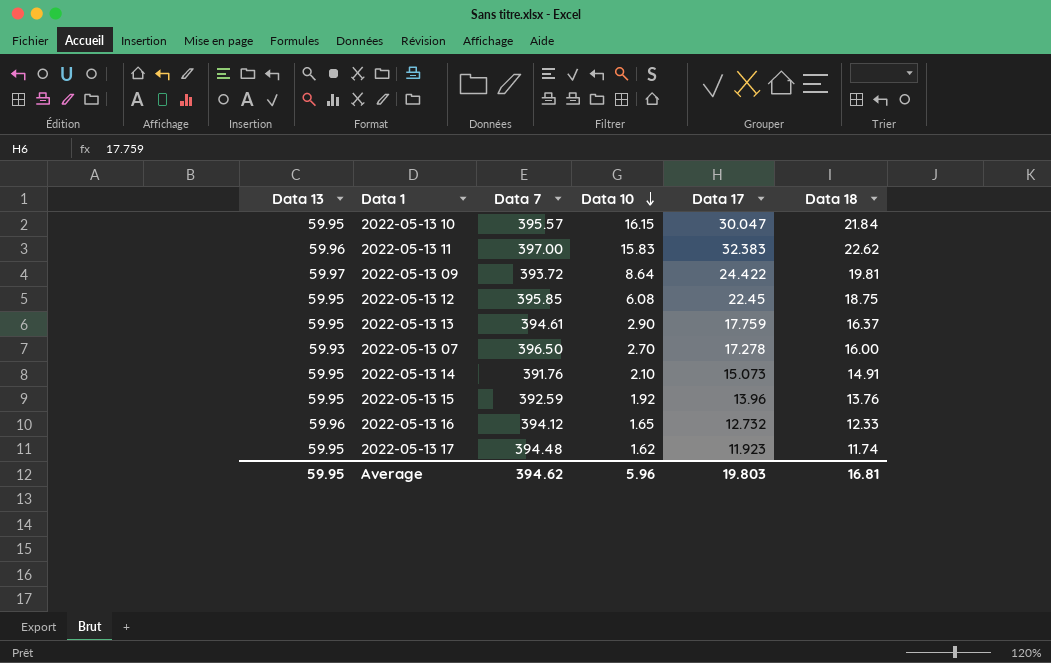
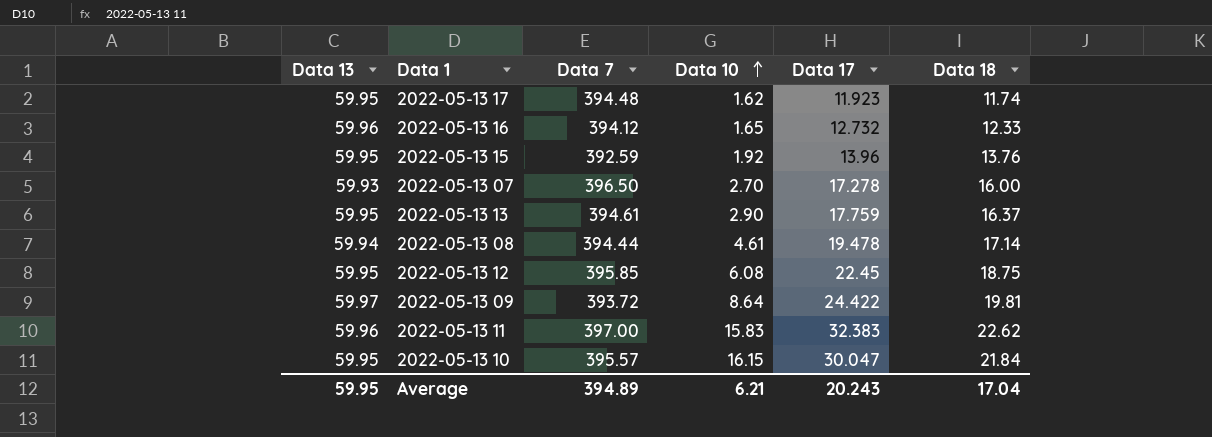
row order: Data 10 descending -> Data 10 ascending
row 2022-05-13 14: 59.95 | 391.76 | 2.10 | 15.073 | 14.91 -> none
row 2022-05-13 08: none -> 59.94 | 394.44 | 4.61 | 19.478 | 17.14
Average | Data 7: 394.62 -> 394.89
Average | Data 10: 5.96 -> 6.21
Average | Data 17: 19.803 -> 20.243
Average | Data 18: 16.81 -> 17.04

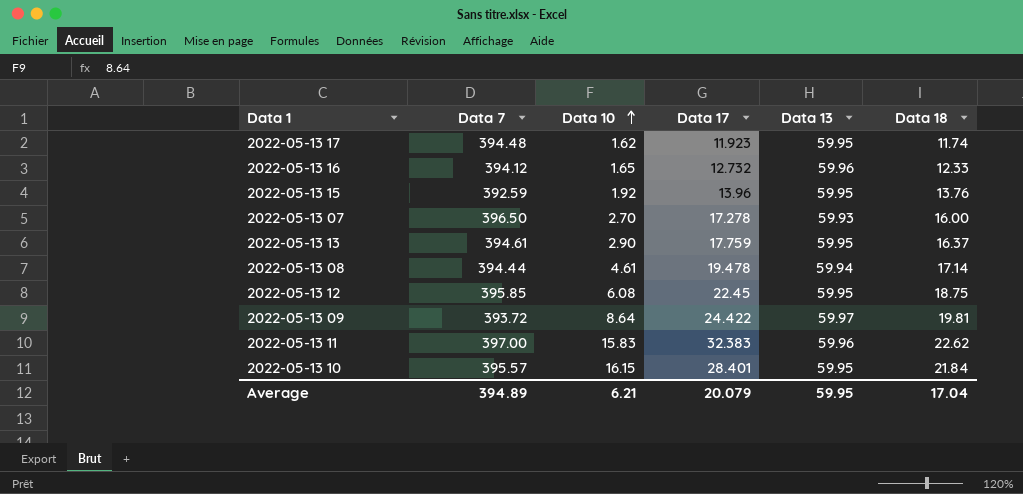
column Data 13 | position: 1 -> 5
2022-05-13 10 | Data 17: 30.047 -> 28.401
Average | Data 17: 20.243 -> 20.079

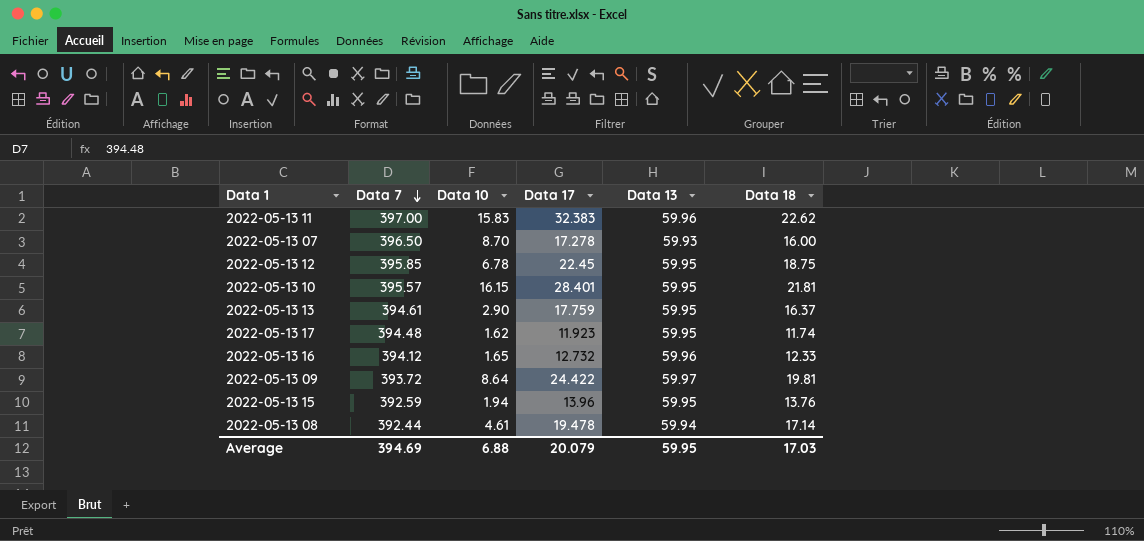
row order: Data 10 ascending -> Data 7 descending
2022-05-13 07 | Data 10: 2.70 -> 8.70
2022-05-13 12 | Data 10: 6.08 -> 6.78
2022-05-13 10 | Data 18: 21.84 -> 21.81
2022-05-13 15 | Data 10: 1.92 -> 1.94
2022-05-13 08 | Data 7: 394.44 -> 392.44
Average | Data 7: 394.89 -> 394.69
Average | Data 10: 6.21 -> 6.88
Average | Data 18: 17.04 -> 17.03

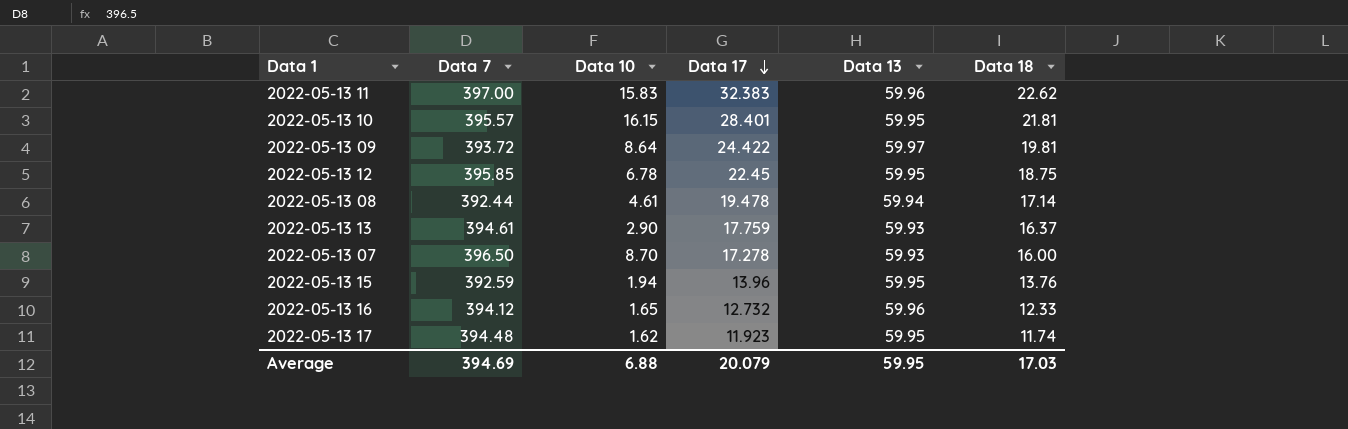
row order: Data 7 descending -> Data 17 descending
2022-05-13 13 | Data 13: 59.95 -> 59.93

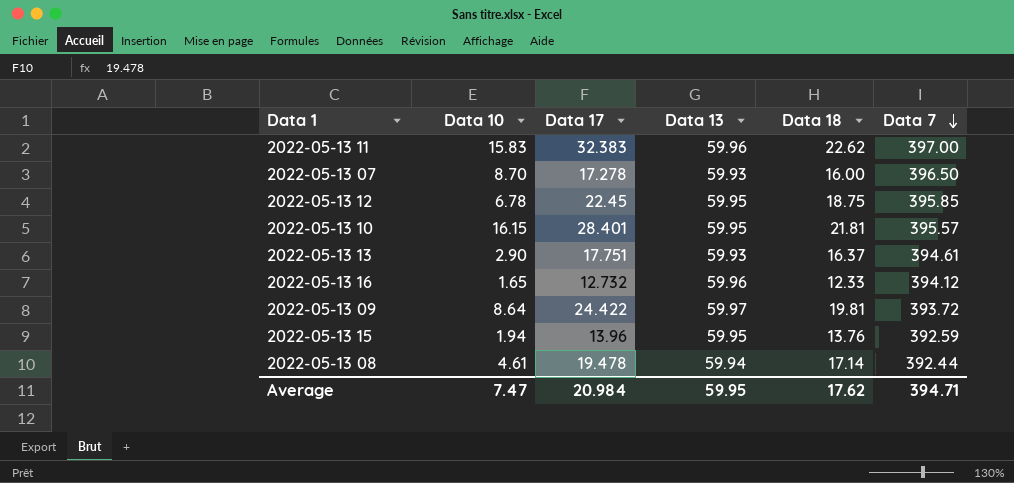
row order: Data 17 descending -> Data 7 descending
column Data 7 | position: 2 -> 6
row 2022-05-13 17: 394.48 | 1.62 | 11.923 | 59.95 | 11.74 -> none
2022-05-13 13 | Data 17: 17.759 -> 17.751
Average | Data 10: 6.88 -> 7.47
Average | Data 17: 20.079 -> 20.984
Average | Data 18: 17.03 -> 17.62
Average | Data 7: 394.69 -> 394.71

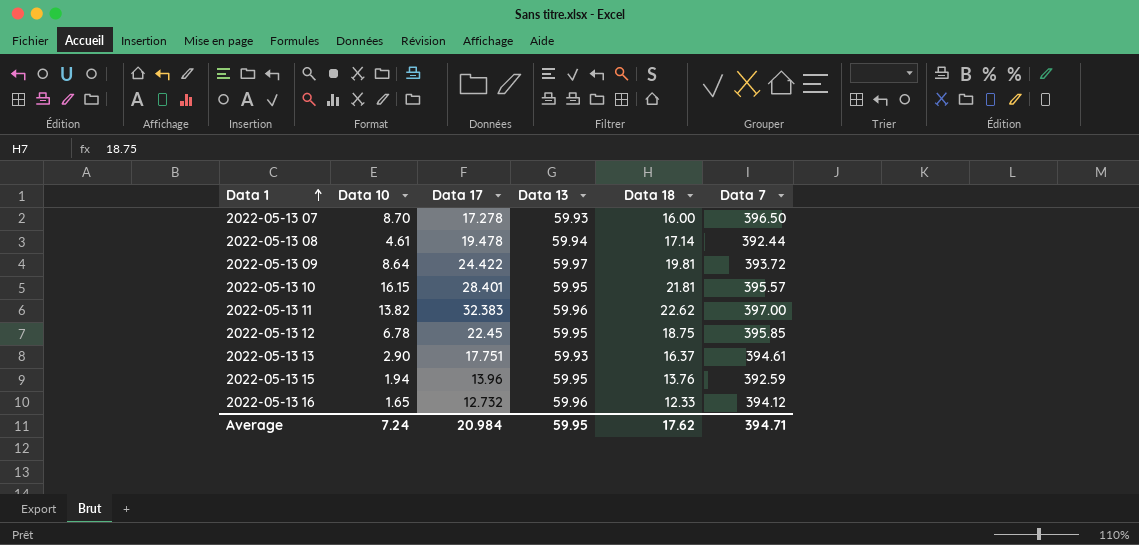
row order: Data 7 descending -> Data 1 ascending
2022-05-13 11 | Data 10: 15.83 -> 13.82
Average | Data 10: 7.47 -> 7.24

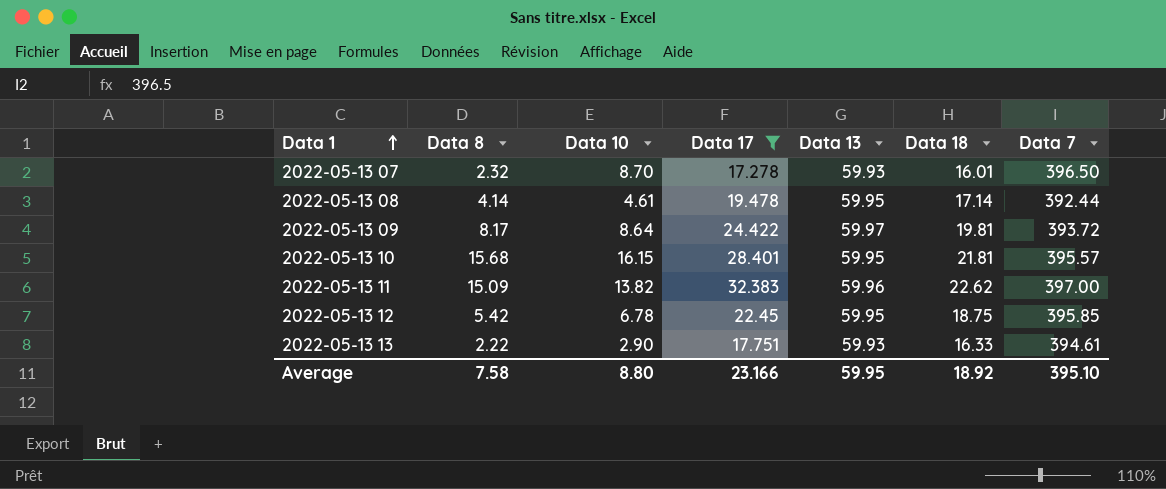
filter: none -> Data 17 >= 17.278
column Data 8 | position: none -> 2
2022-05-13 07 | Data 18: 16.00 -> 16.01
2022-05-13 08 | Data 13: 59.94 -> 59.95
2022-05-13 13 | Data 18: 16.37 -> 16.33
Average | Data 10: 7.24 -> 8.80
Average | Data 17: 20.984 -> 23.166
Average | Data 18: 17.62 -> 18.92
Average | Data 7: 394.71 -> 395.10

